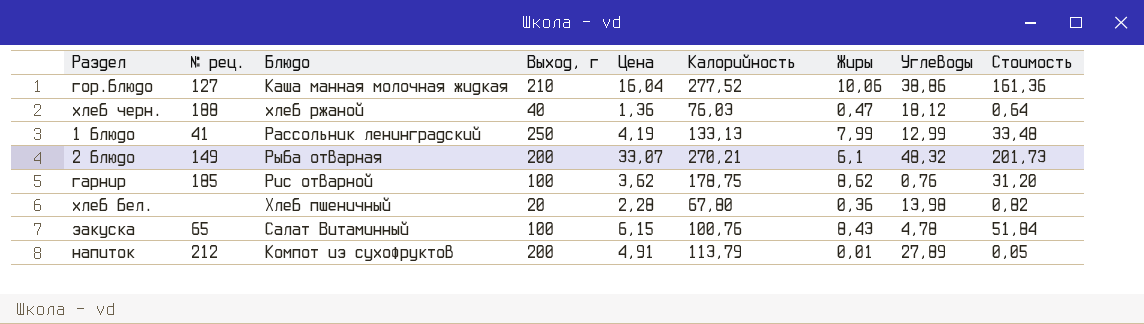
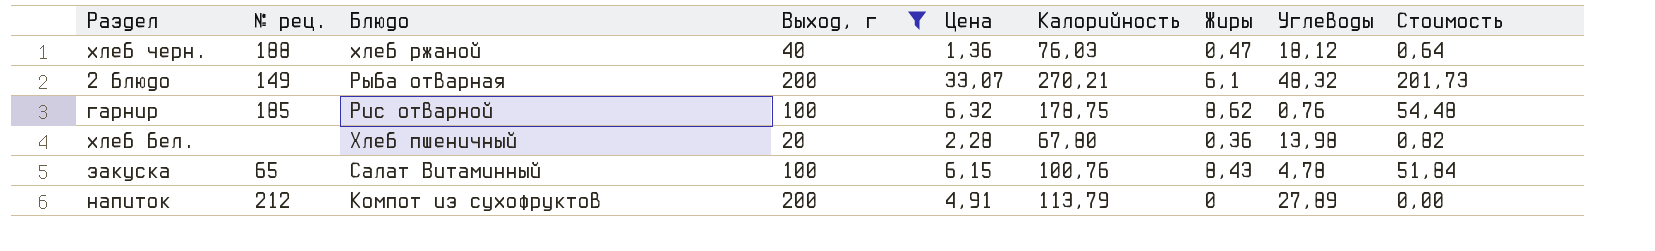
filter: none -> Выход, г <= 200
гарнир | Цена: 3,62 -> 6,32
гарнир | Стоимость: 31,20 -> 54,48
напиток | Жиры: 0,01 -> 0
напиток | Стоимость: 0,05 -> 0,00

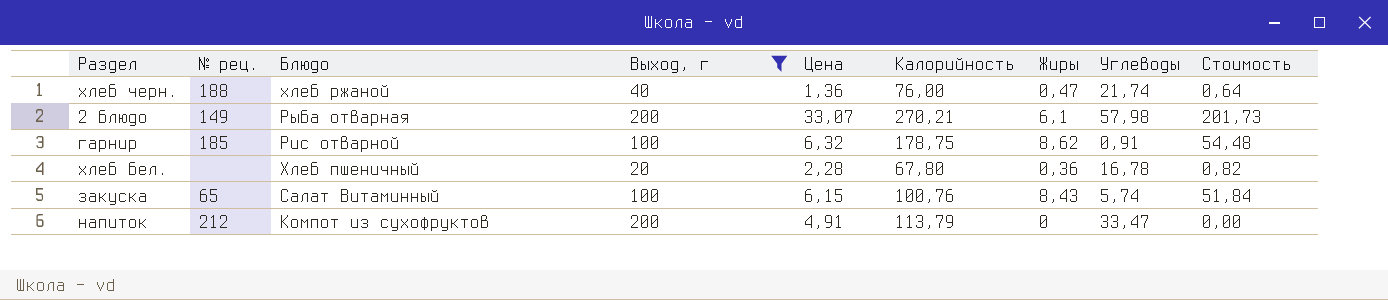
хлеб черн. | Калорийность: 76,03 -> 76,00
хлеб черн. | Углеводы: 18,12 -> 21,74
2 блюдо | Углеводы: 48,32 -> 57,98
гарнир | Углеводы: 0,76 -> 0,91
хлеб бел. | Углеводы: 13,98 -> 16,78
закуска | Углеводы: 4,78 -> 5,74
напиток | Углеводы: 27,89 -> 33,47

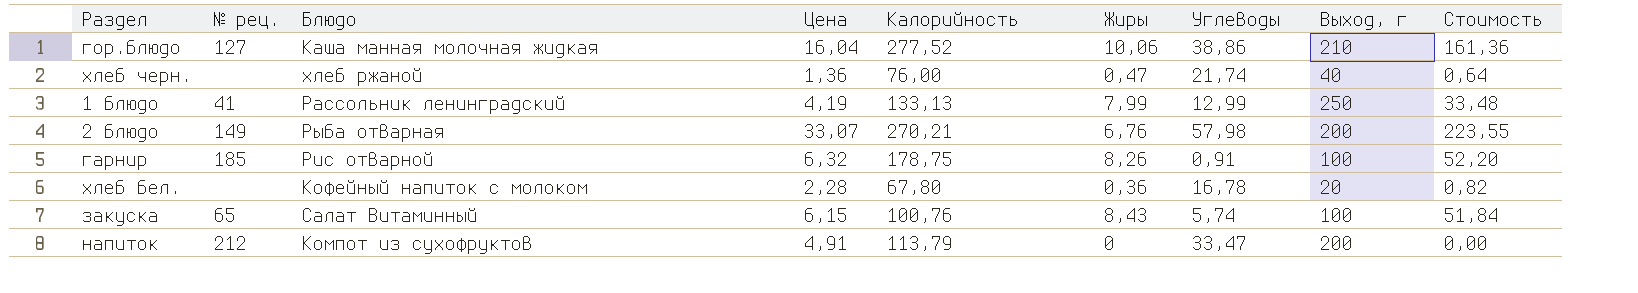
filter: Выход, г <= 200 -> none
column Выход, г | position: 4 -> 8
хлеб черн. | № рец.: 188 -> none
2 блюдо | Жиры: 6,1 -> 6,76
2 блюдо | Стоимость: 201,73 -> 223,55
гарнир | Жиры: 8,62 -> 8,26
гарнир | Стоимость: 54,48 -> 52,20
хлеб бел. | Блюдо: Хлеб пшеничный -> Кофейный напиток с молоком

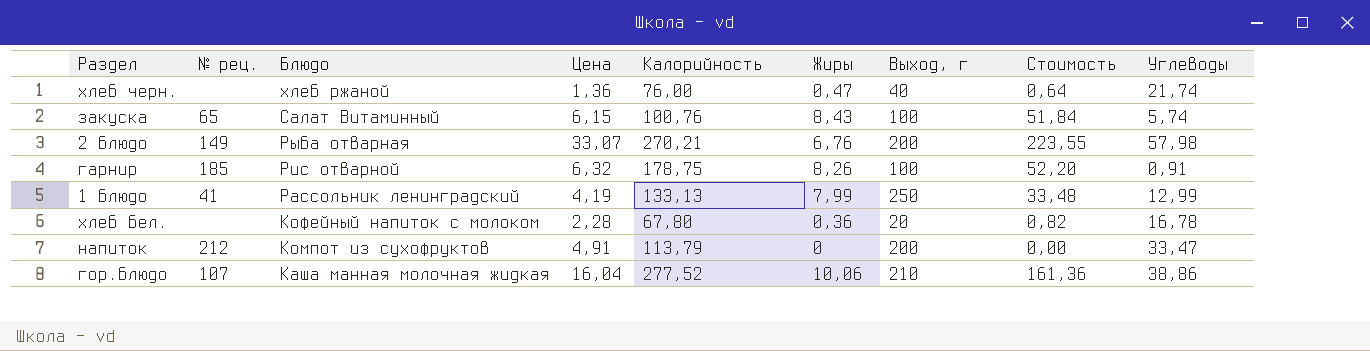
row order: none -> Блюдо descending
column Углеводы | position: 7 -> 9
гор.блюдо | № рец.: 127 -> 107

